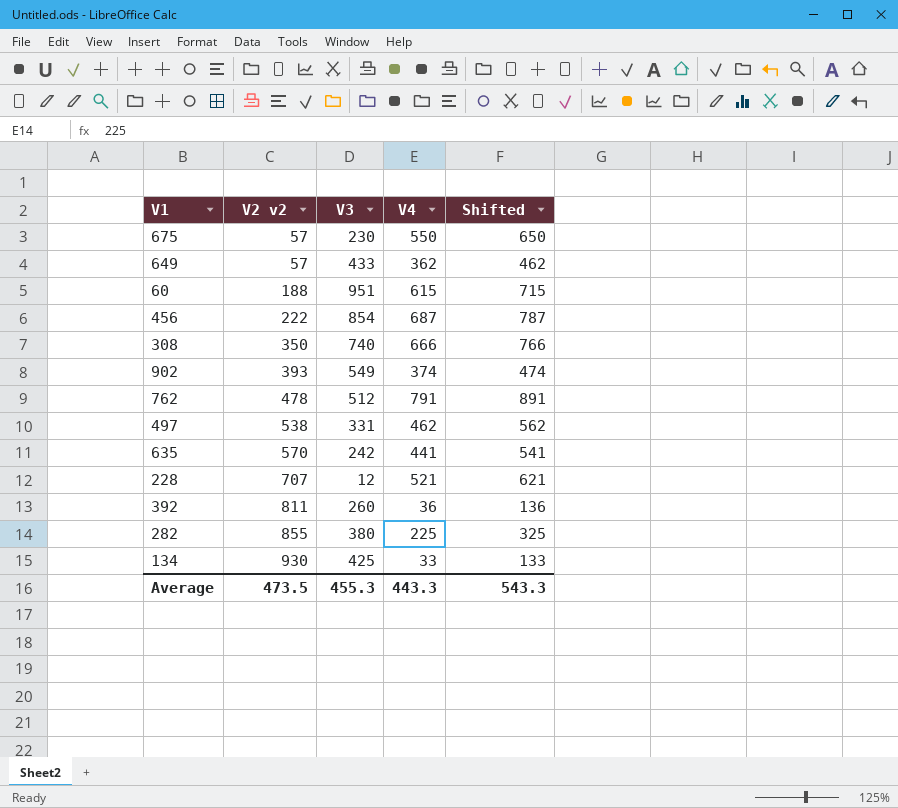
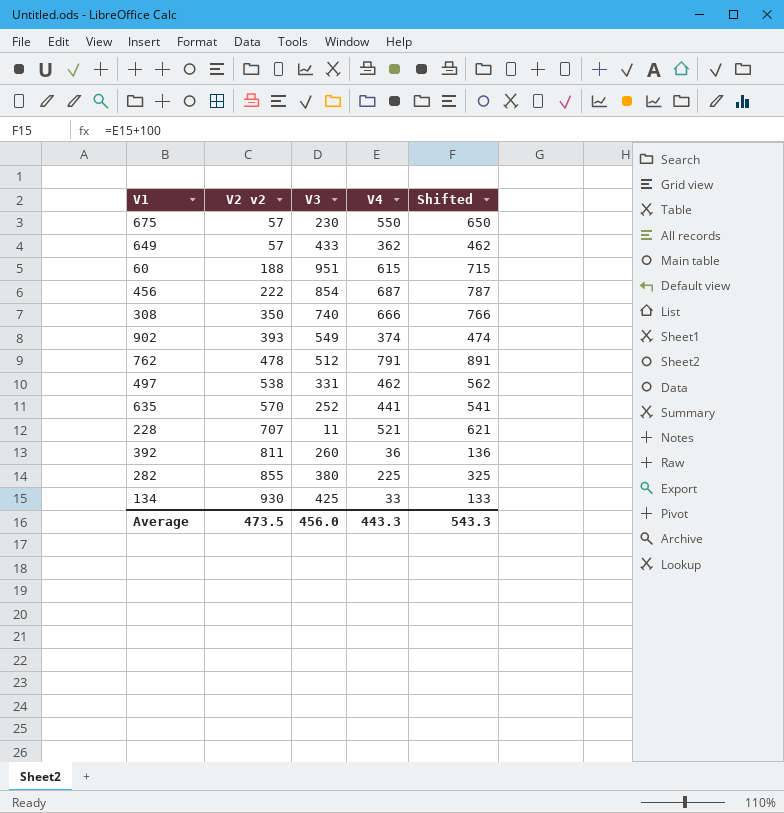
635 | V3: 242 -> 252
228 | V3: 12 -> 11
Average | V3: 455.3 -> 456.0

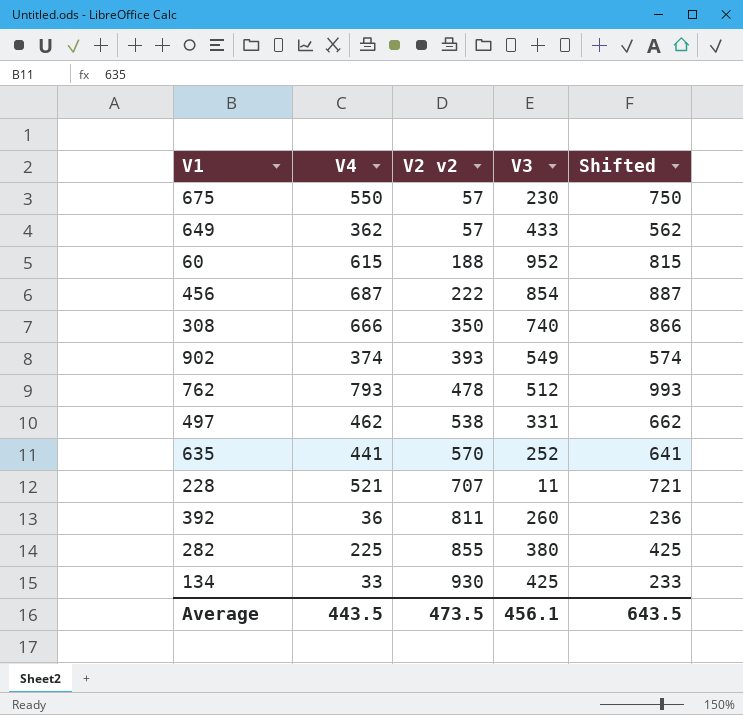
column V4 | position: 4 -> 2
column Shifted | formula: [V4] + 100 -> [V4] + 200
60 | V3: 951 -> 952
762 | V4: 791 -> 793
Average | V4: 443.3 -> 443.5
Average | V3: 456.0 -> 456.1
Average | Shifted: 543.3 -> 643.5

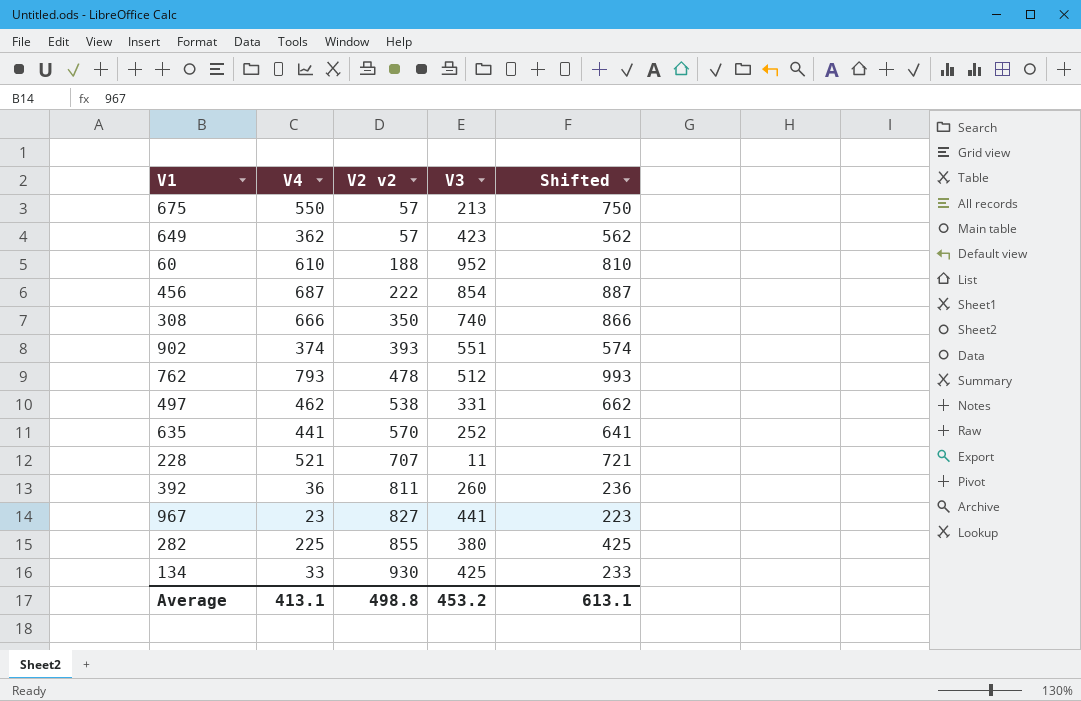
675 | V3: 230 -> 213
649 | V3: 433 -> 423
60 | V4: 615 -> 610
60 | Shifted: 815 -> 810
902 | V3: 549 -> 551
row 967: none -> 23 | 827 | 441 | 223
Average | V4: 443.5 -> 413.1
Average | V2 v2: 473.5 -> 498.8
Average | V3: 456.1 -> 453.2
Average | Shifted: 643.5 -> 613.1

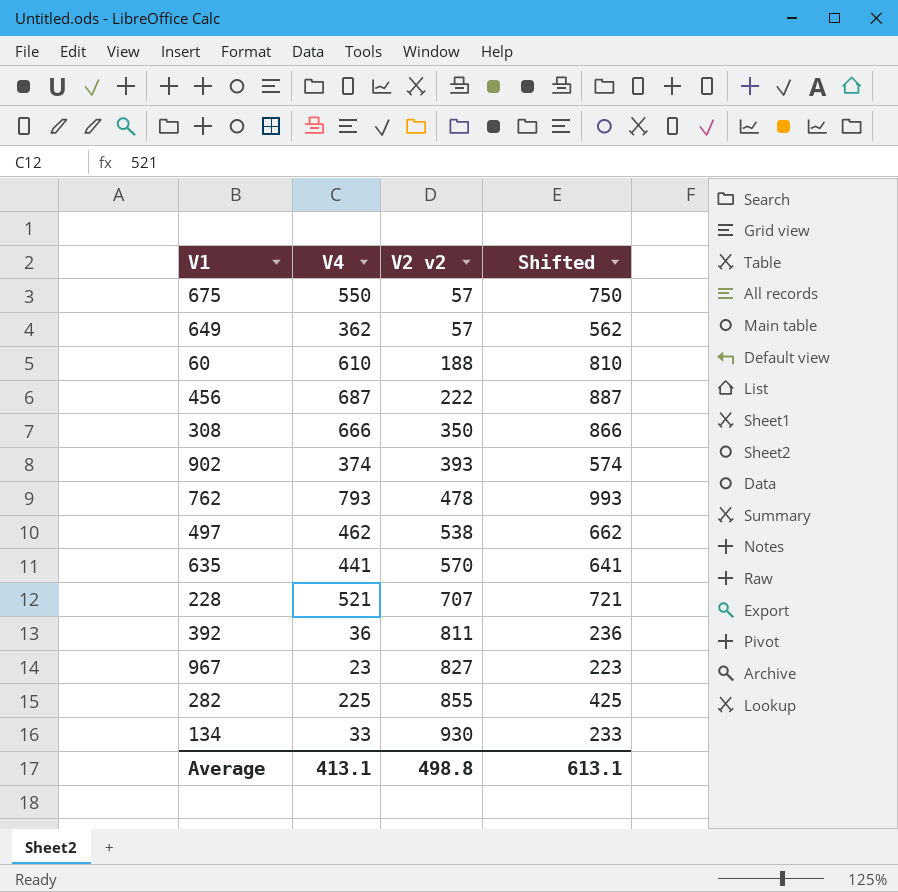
column V3 | position: 4 -> none

